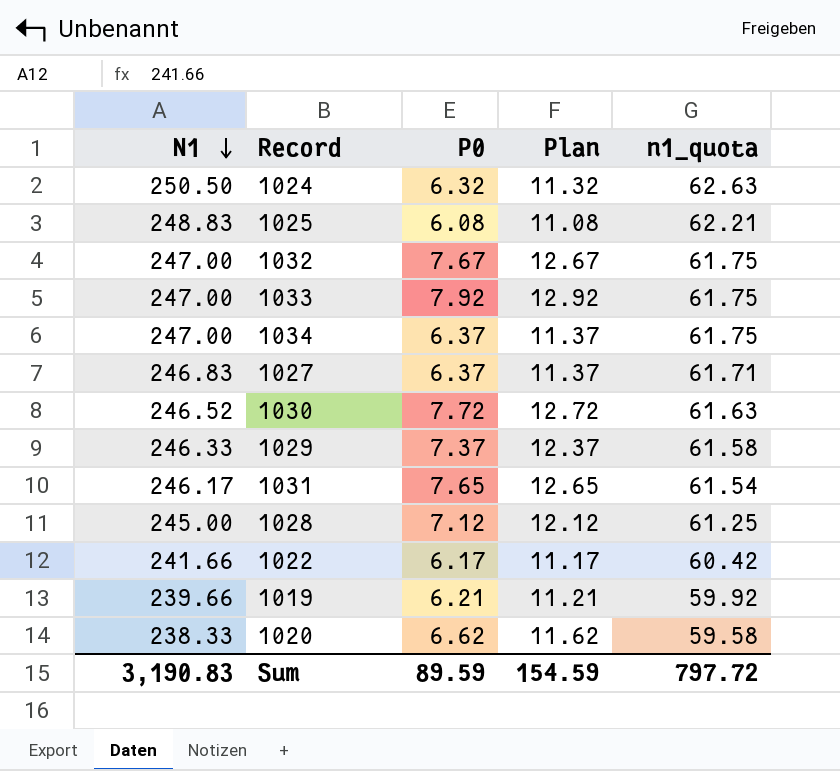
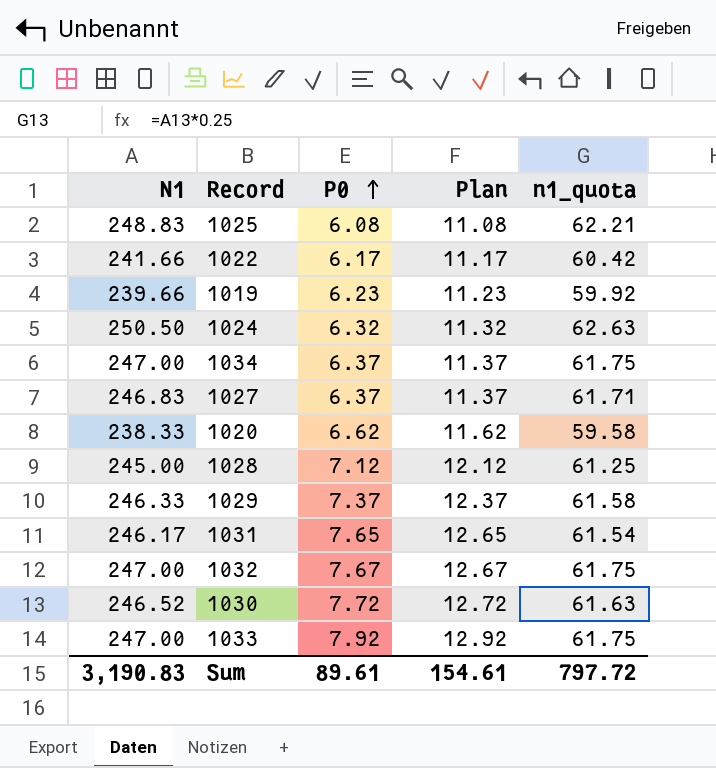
row order: N1 descending -> P0 ascending
1019 | P0: 6.21 -> 6.23
1019 | Plan: 11.21 -> 11.23
Sum | P0: 89.59 -> 89.61
Sum | Plan: 154.59 -> 154.61

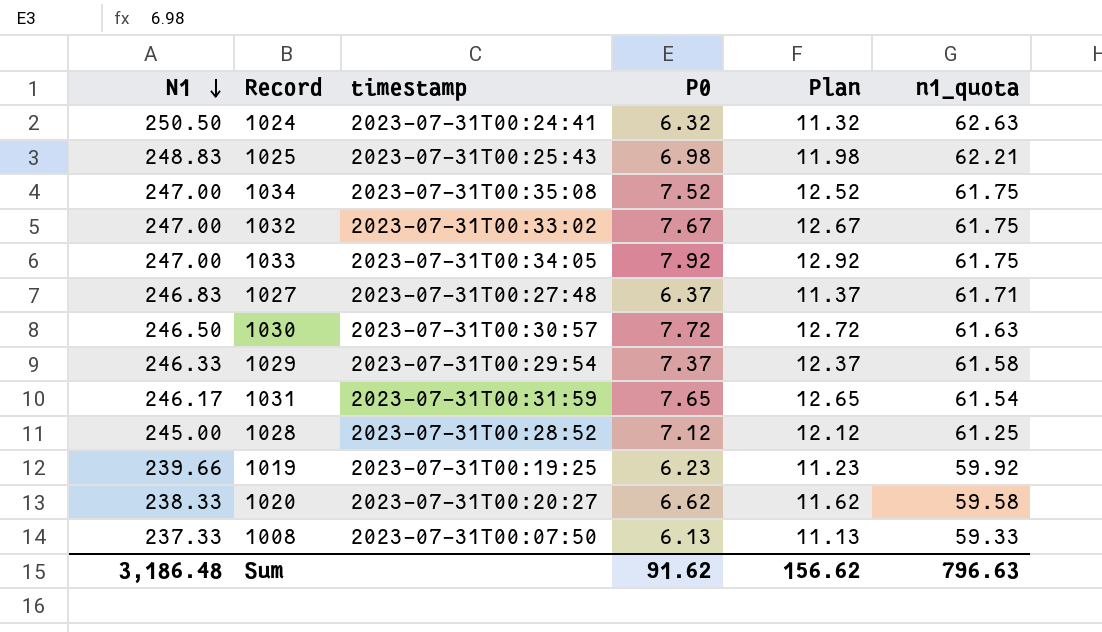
row order: P0 ascending -> N1 descending
column timestamp | position: none -> 3
row 1022: 241.66 | 6.17 | 11.17 | 60.42 -> none
1025 | P0: 6.08 -> 6.98
1025 | Plan: 11.08 -> 11.98
1034 | P0: 6.37 -> 7.52
1034 | Plan: 11.37 -> 12.52
1030 | N1: 246.52 -> 246.50
row 1008: none -> 237.33 | 2023-07-31T00:07:50 | 6.13 | 11.13 | 59.33
Sum | N1: 3,190.83 -> 3,186.48
Sum | P0: 89.61 -> 91.62
Sum | Plan: 154.61 -> 156.62
Sum | n1_quota: 797.72 -> 796.63

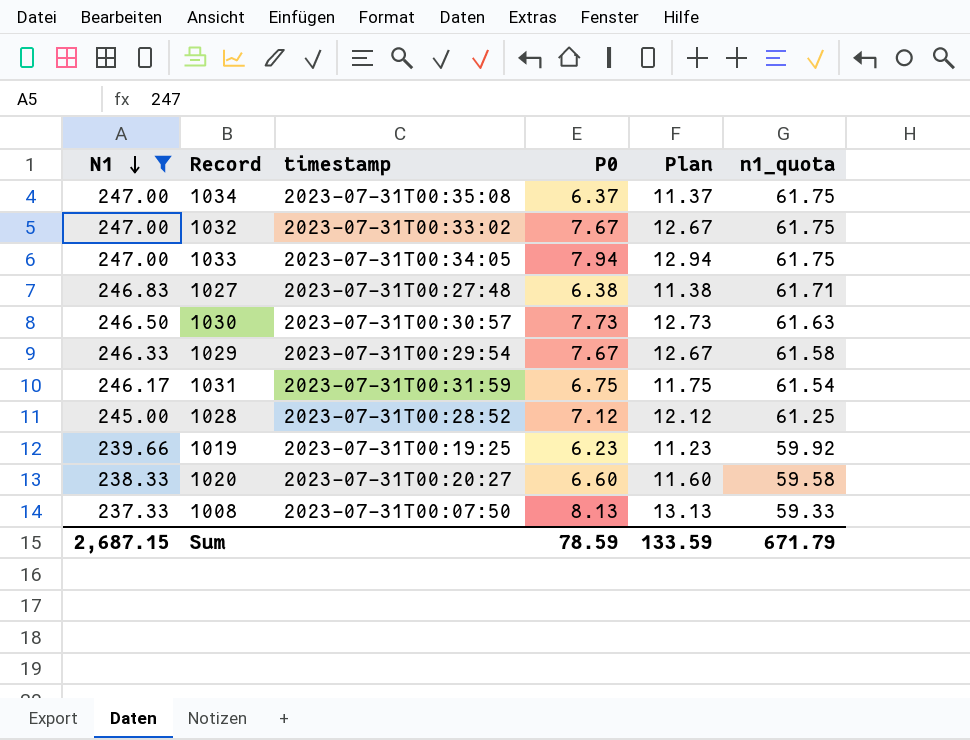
filter: none -> N1 <= 247.00
1034 | P0: 7.52 -> 6.37
1034 | Plan: 12.52 -> 11.37
1033 | P0: 7.92 -> 7.94
1033 | Plan: 12.92 -> 12.94
1027 | P0: 6.37 -> 6.38
1027 | Plan: 11.37 -> 11.38
1030 | P0: 7.72 -> 7.73
1030 | Plan: 12.72 -> 12.73
1029 | P0: 7.37 -> 7.67
1029 | Plan: 12.37 -> 12.67
1031 | P0: 7.65 -> 6.75
1031 | Plan: 12.65 -> 11.75
1020 | P0: 6.62 -> 6.60
1020 | Plan: 11.62 -> 11.60
1008 | P0: 6.13 -> 8.13
1008 | Plan: 11.13 -> 13.13
Sum | N1: 3,186.48 -> 2,687.15
Sum | P0: 91.62 -> 78.59
Sum | Plan: 156.62 -> 133.59
Sum | n1_quota: 796.63 -> 671.79

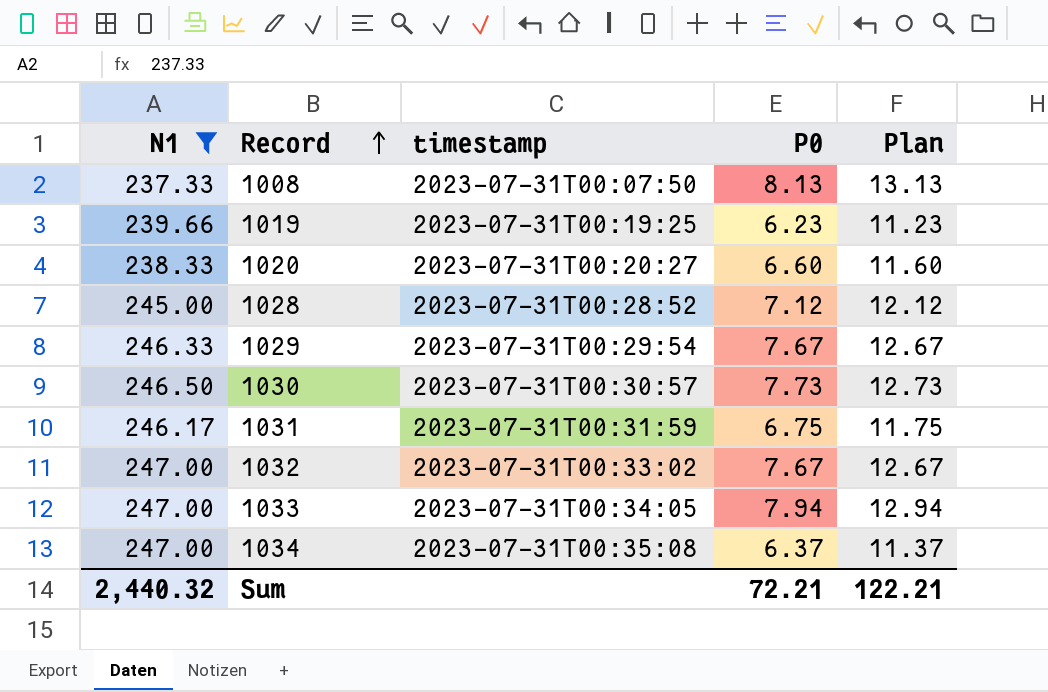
row order: N1 descending -> Record ascending
column n1_quota | formula: [N1] * 0.25 -> none
row 1027: 246.83 | 2023-07-31T00:27:48 | 6.38 | 11.38 | 61.71 -> none
Sum | N1: 2,687.15 -> 2,440.32
Sum | P0: 78.59 -> 72.21
Sum | Plan: 133.59 -> 122.21

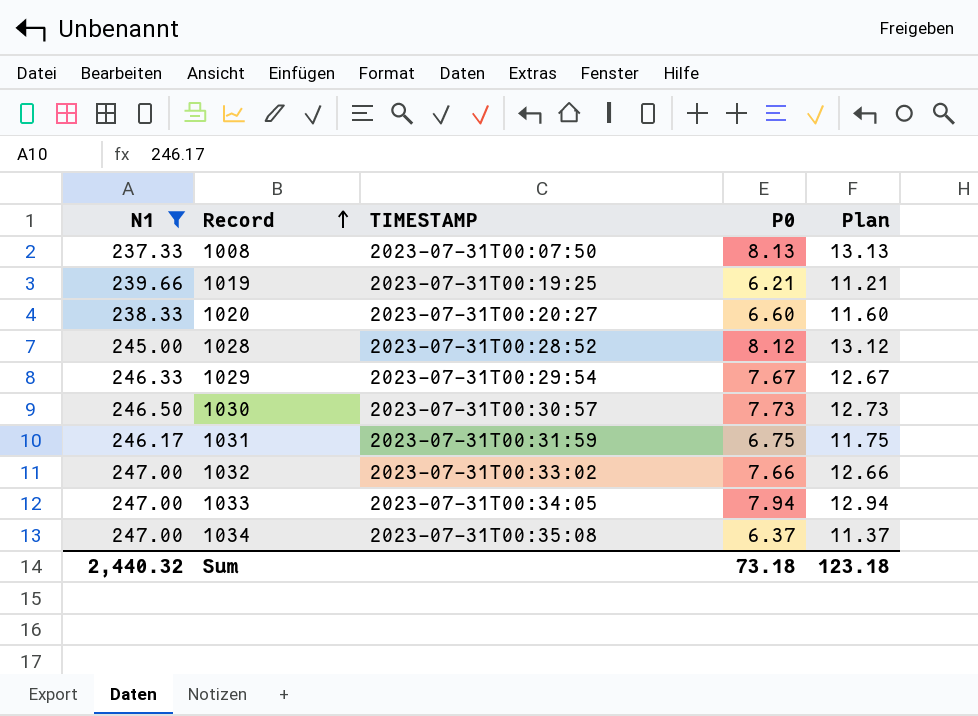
column name: timestamp -> TIMESTAMP
1019 | P0: 6.23 -> 6.21
1019 | Plan: 11.23 -> 11.21
1028 | P0: 7.12 -> 8.12
1028 | Plan: 12.12 -> 13.12
1032 | P0: 7.67 -> 7.66
1032 | Plan: 12.67 -> 12.66
Sum | P0: 72.21 -> 73.18
Sum | Plan: 122.21 -> 123.18

